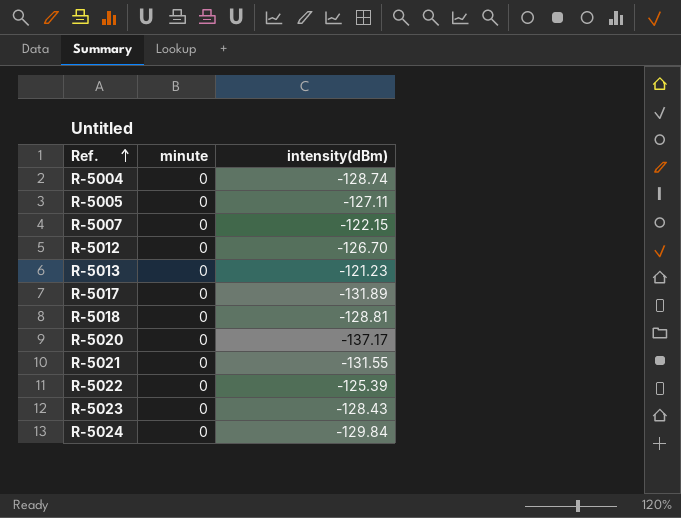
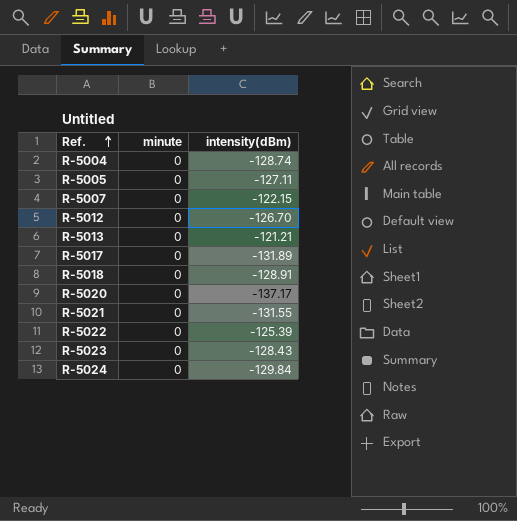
R-5013 | intensity(dBm): -121.23 -> -121.21
R-5018 | intensity(dBm): -128.81 -> -128.91

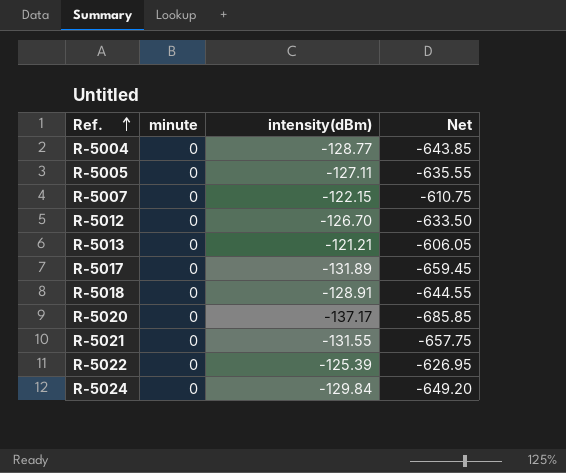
column Net | formula: none -> [intensity(dBm)] * 5
row R-5023: 0 | -128.43 -> none
R-5004 | intensity(dBm): -128.74 -> -128.77

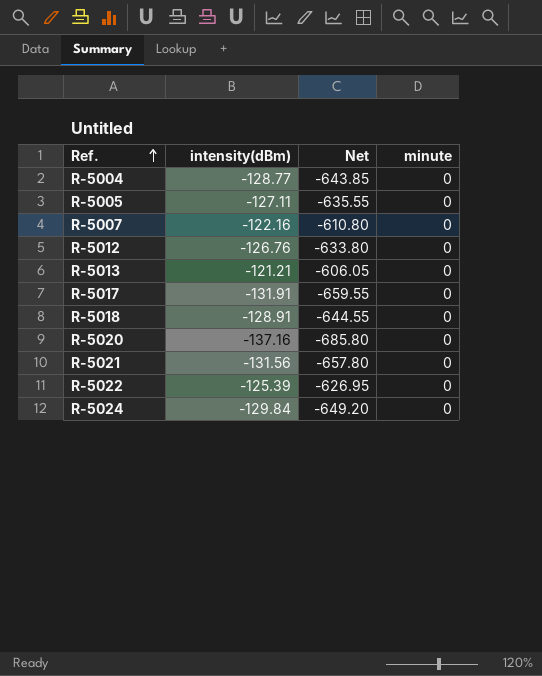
column minute | position: 2 -> 4
R-5007 | intensity(dBm): -122.15 -> -122.16
R-5007 | Net: -610.75 -> -610.80
R-5012 | intensity(dBm): -126.70 -> -126.76
R-5012 | Net: -633.50 -> -633.80
R-5017 | intensity(dBm): -131.89 -> -131.91
R-5017 | Net: -659.45 -> -659.55
R-5020 | intensity(dBm): -137.17 -> -137.16
R-5020 | Net: -685.85 -> -685.80
R-5021 | intensity(dBm): -131.55 -> -131.56
R-5021 | Net: -657.75 -> -657.80

